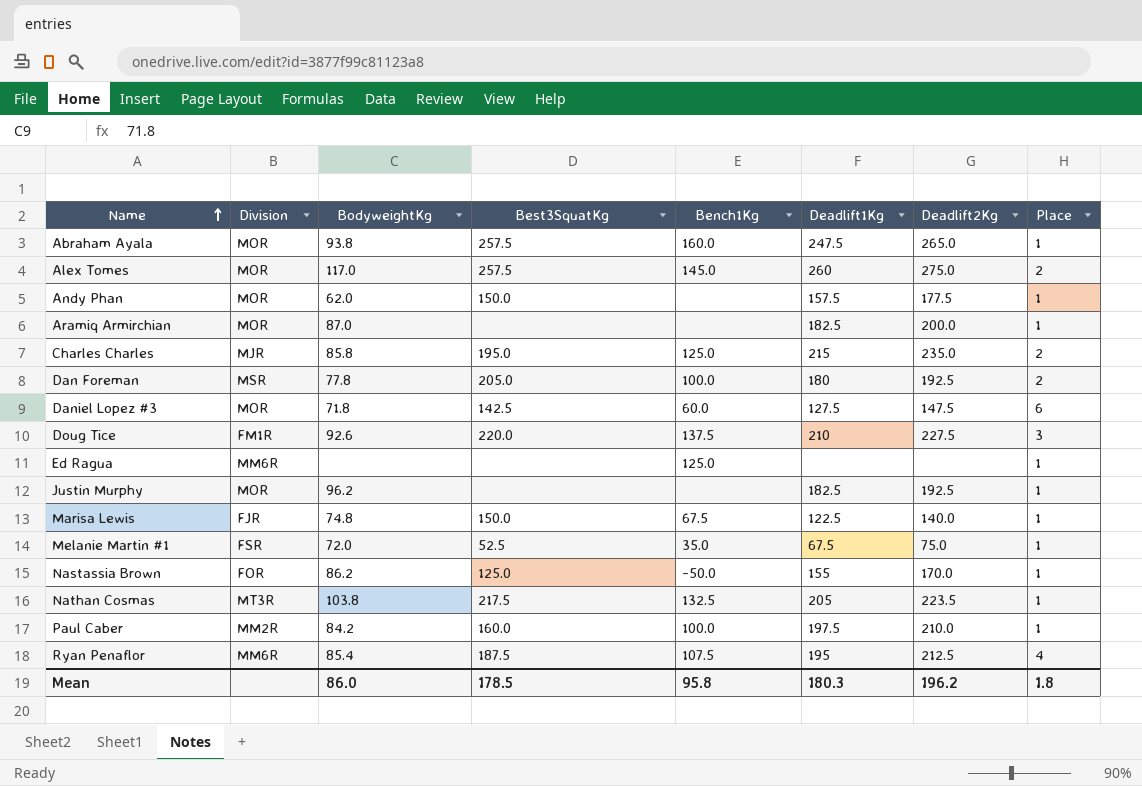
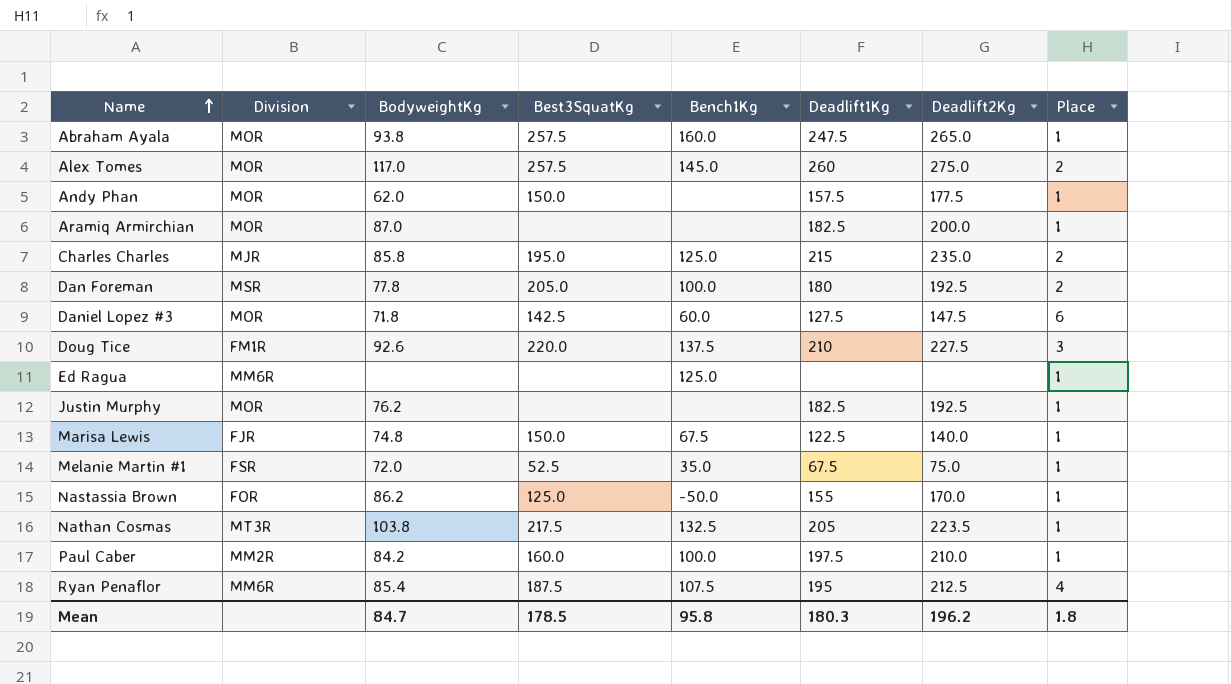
Justin Murphy | BodyweightKg: 96.2 -> 76.2
Mean | BodyweightKg: 86.0 -> 84.7

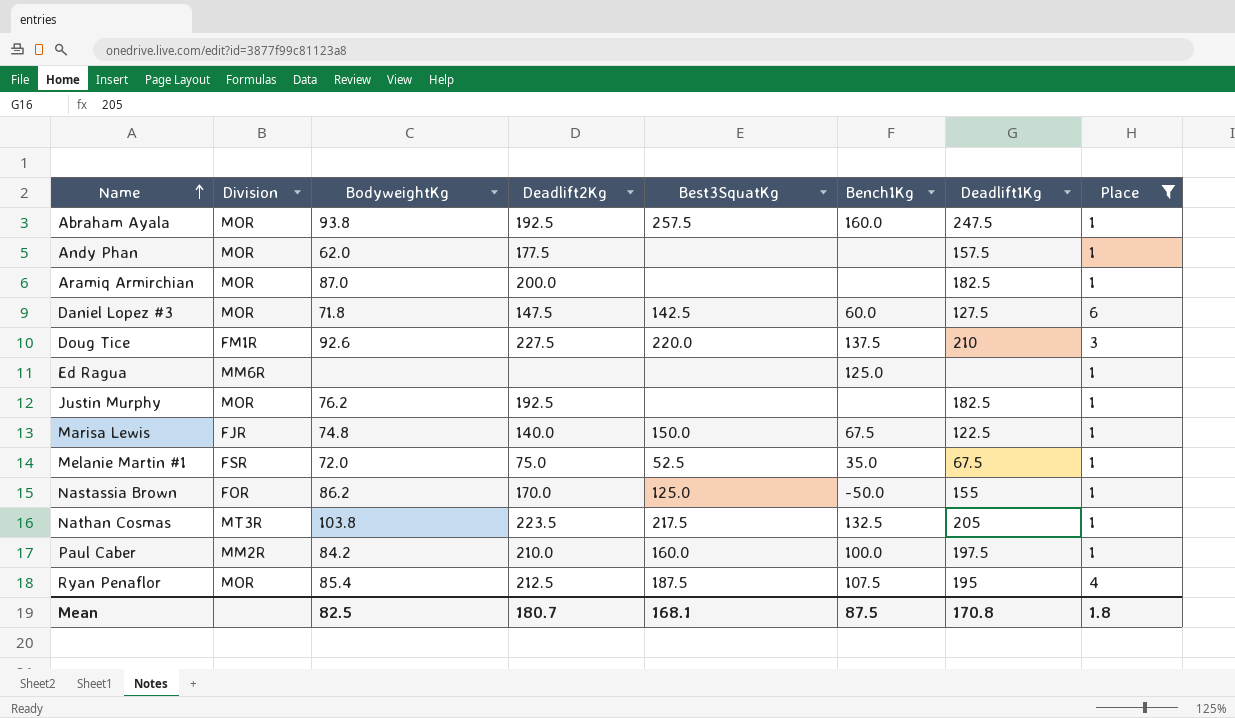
filter: none -> Place != 2
column Deadlift2Kg | position: 7 -> 4
Abraham Ayala | Deadlift2Kg: 265.0 -> 192.5
Andy Phan | Best3SquatKg: 150.0 -> none
Ryan Penaflor | Division: MM6R -> MOR
Mean | BodyweightKg: 84.7 -> 82.5
Mean | Deadlift2Kg: 196.2 -> 180.7
Mean | Best3SquatKg: 178.5 -> 168.1
Mean | Bench1Kg: 95.8 -> 87.5
Mean | Deadlift1Kg: 180.3 -> 170.8

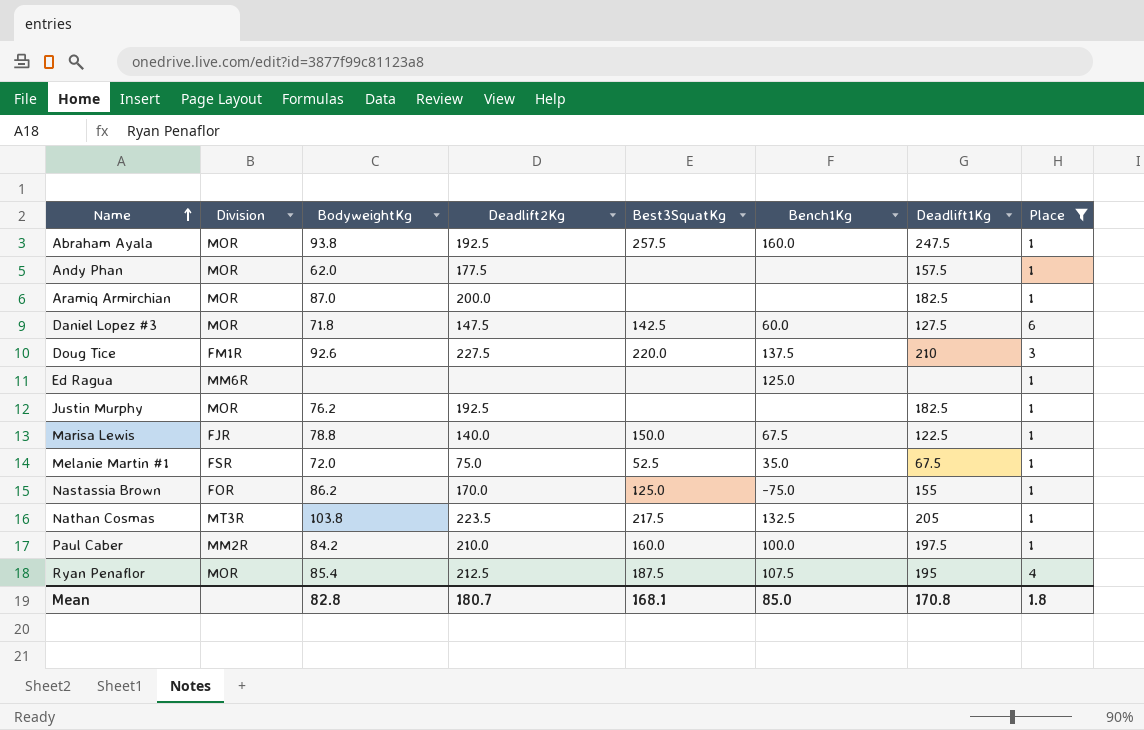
Marisa Lewis | BodyweightKg: 74.8 -> 78.8
Nastassia Brown | Bench1Kg: -50.0 -> -75.0
Mean | BodyweightKg: 82.5 -> 82.8
Mean | Bench1Kg: 87.5 -> 85.0

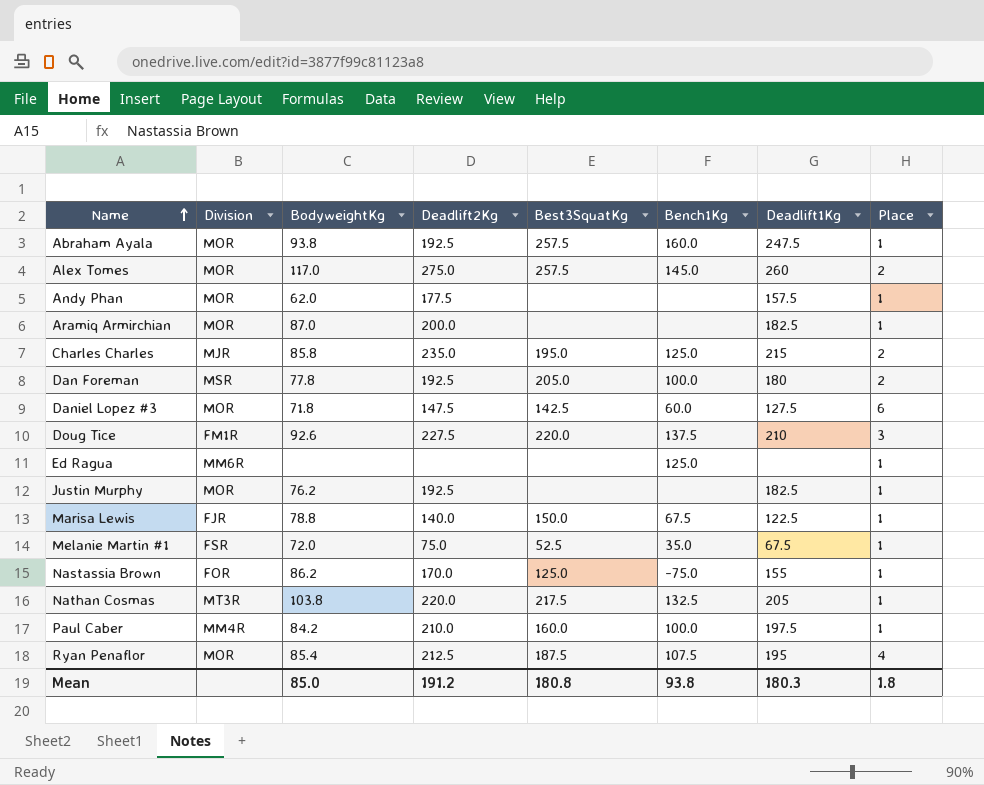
filter: Place != 2 -> none
Nathan Cosmas | Deadlift2Kg: 223.5 -> 220.0
Paul Caber | Division: MM2R -> MM4R
Mean | BodyweightKg: 82.8 -> 85.0
Mean | Deadlift2Kg: 180.7 -> 191.2
Mean | Best3SquatKg: 168.1 -> 180.8
Mean | Bench1Kg: 85.0 -> 93.8
Mean | Deadlift1Kg: 170.8 -> 180.3

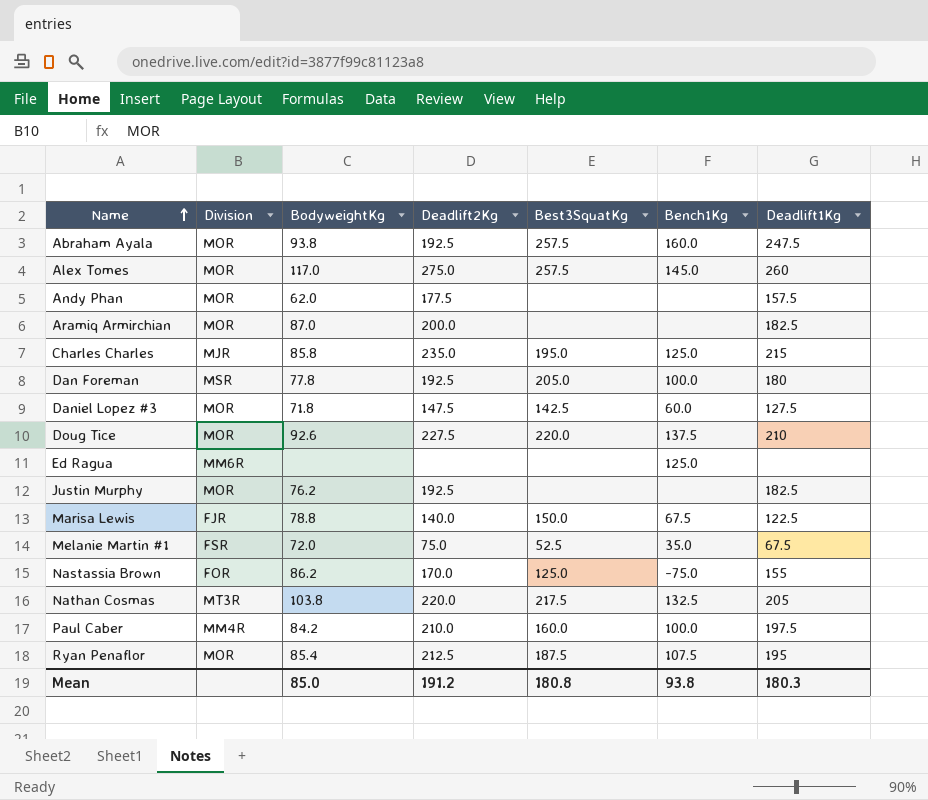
column Place | position: 8 -> none
Doug Tice | Division: FM1R -> MOR

